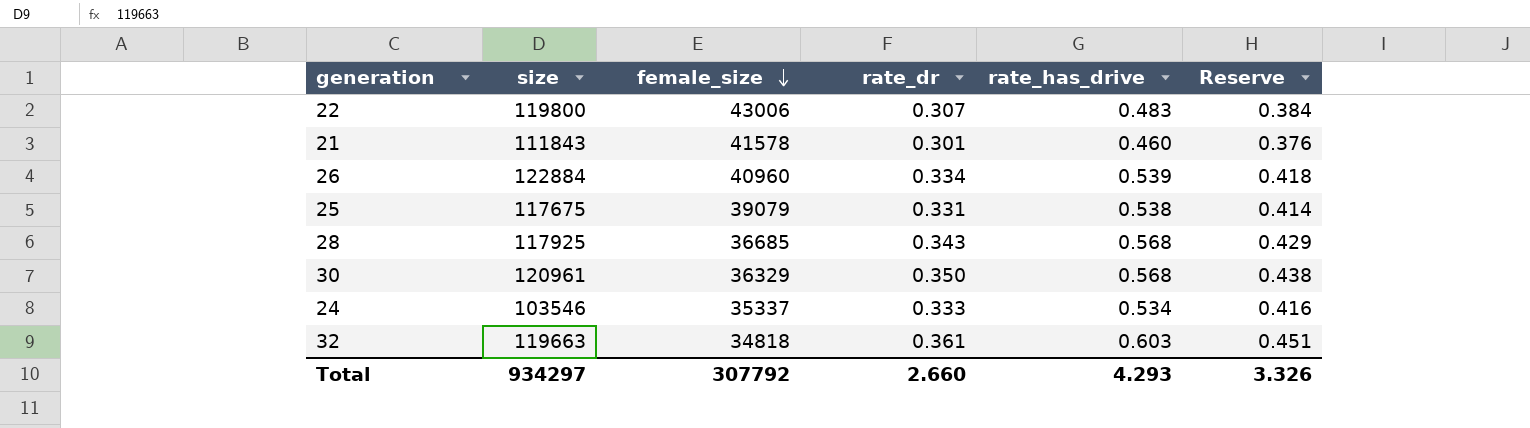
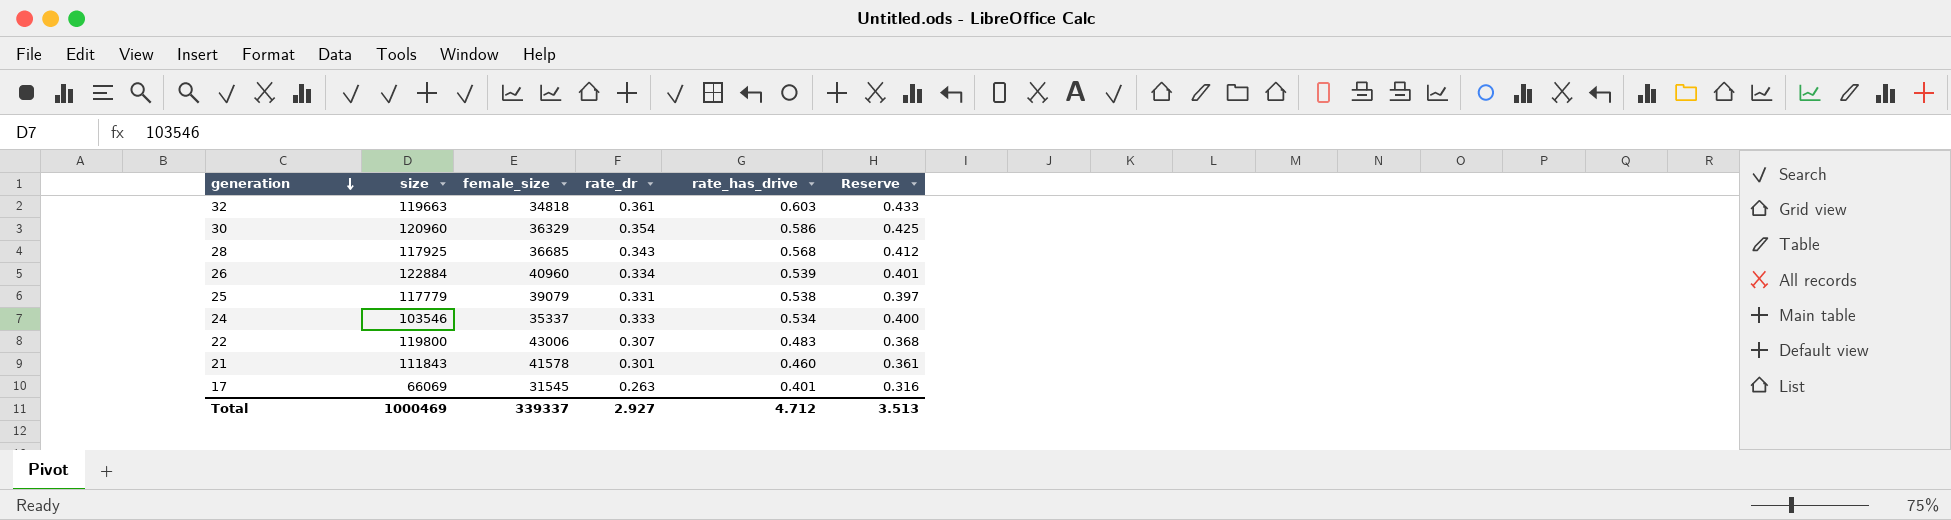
row order: female_size descending -> generation descending
column Reserve | formula: [rate_dr] * 1.25 -> [rate_dr] * 1.2
30 | size: 120961 -> 120960
30 | rate_dr: 0.350 -> 0.354
30 | rate_has_drive: 0.568 -> 0.586
25 | size: 117675 -> 117779
row 17: none -> 66069 | 31545 | 0.263 | 0.401 | 0.316
Total | size: 934297 -> 1000469
Total | female_size: 307792 -> 339337
Total | rate_dr: 2.660 -> 2.927
Total | rate_has_drive: 4.293 -> 4.712
Total | Reserve: 3.326 -> 3.513

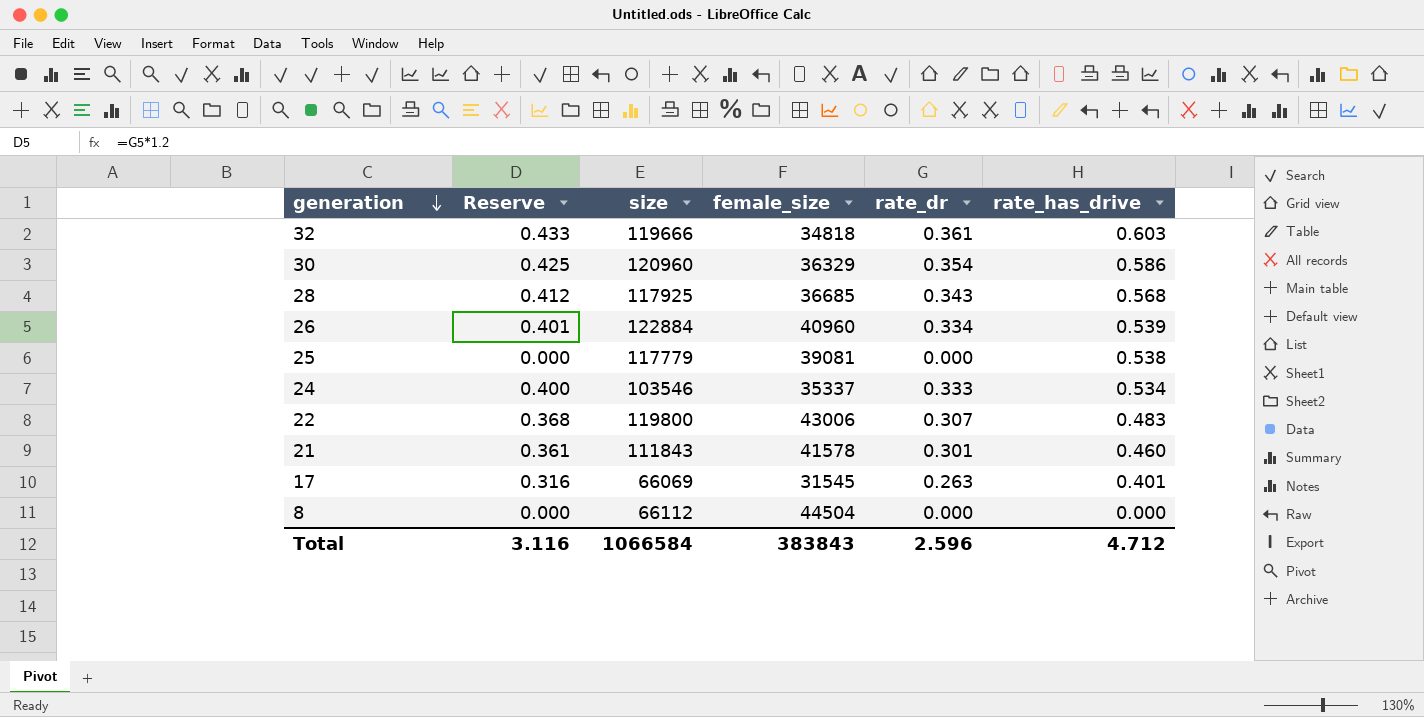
column Reserve | position: 6 -> 2
32 | size: 119663 -> 119666
25 | Reserve: 0.397 -> 0.000
25 | female_size: 39079 -> 39081
25 | rate_dr: 0.331 -> 0.000
row 8: none -> 0.000 | 66112 | 44504 | 0.000 | 0.000
Total | Reserve: 3.513 -> 3.116
Total | size: 1000469 -> 1066584
Total | female_size: 339337 -> 383843
Total | rate_dr: 2.927 -> 2.596

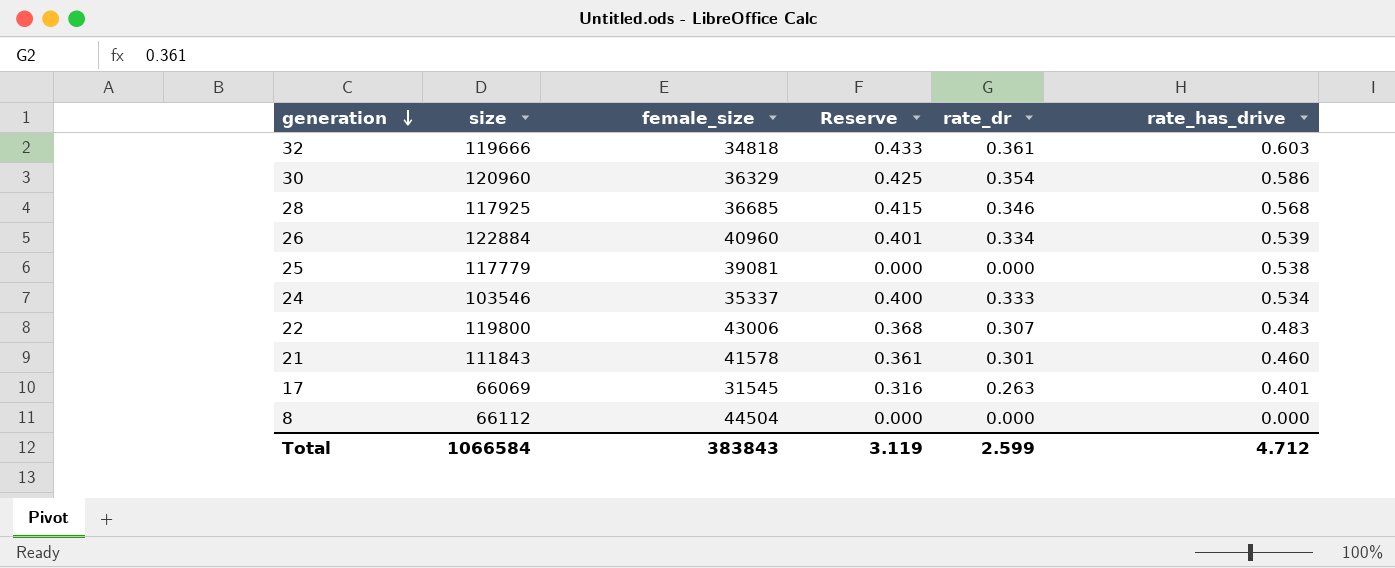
column Reserve | position: 2 -> 4
28 | Reserve: 0.412 -> 0.415
28 | rate_dr: 0.343 -> 0.346
Total | Reserve: 3.116 -> 3.119
Total | rate_dr: 2.596 -> 2.599

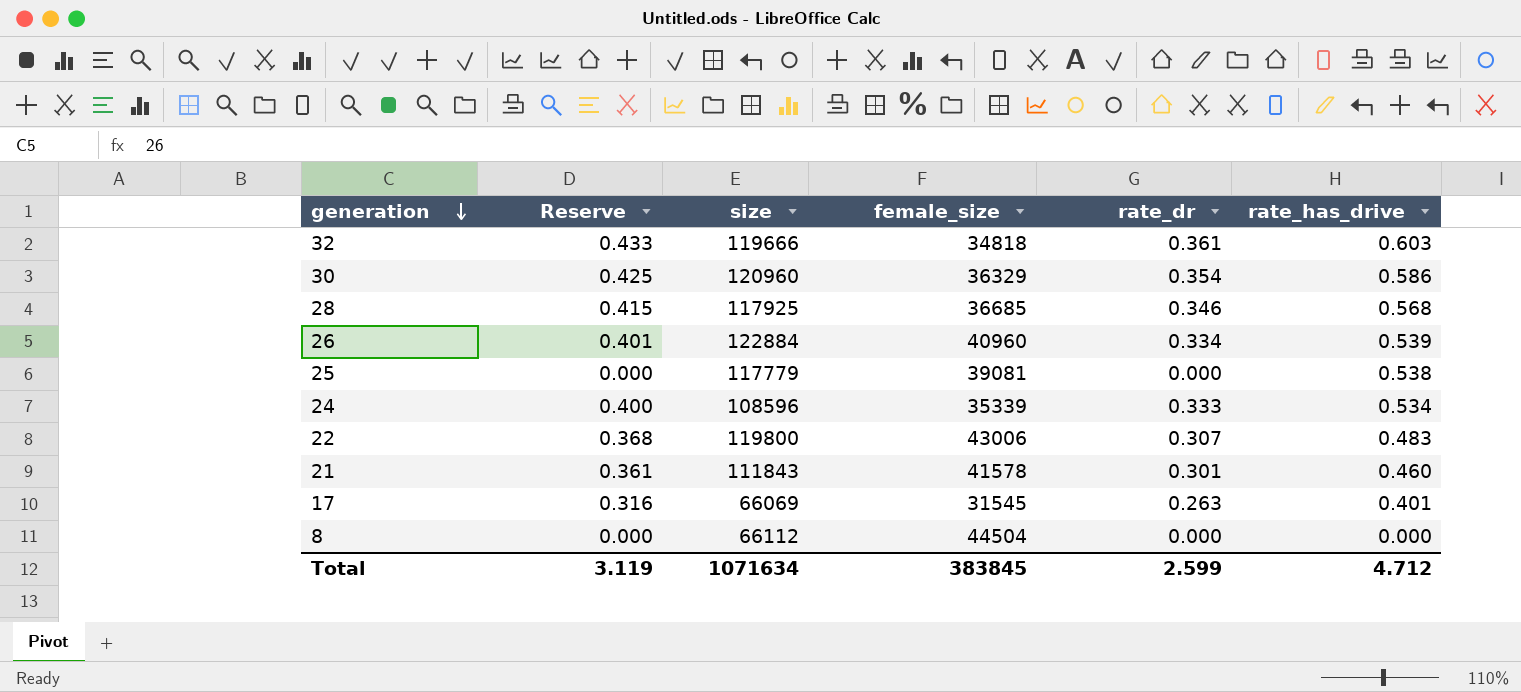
column Reserve | position: 4 -> 2
24 | size: 103546 -> 108596
24 | female_size: 35337 -> 35339
Total | size: 1066584 -> 1071634
Total | female_size: 383843 -> 383845

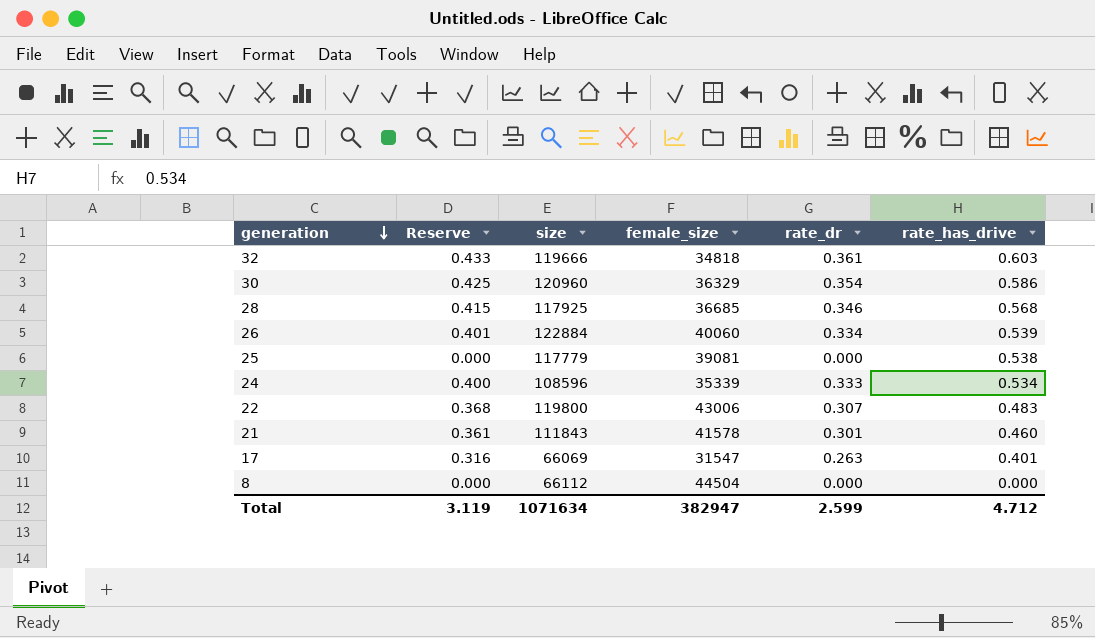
26 | female_size: 40960 -> 40060
17 | female_size: 31545 -> 31547
Total | female_size: 383845 -> 382947

